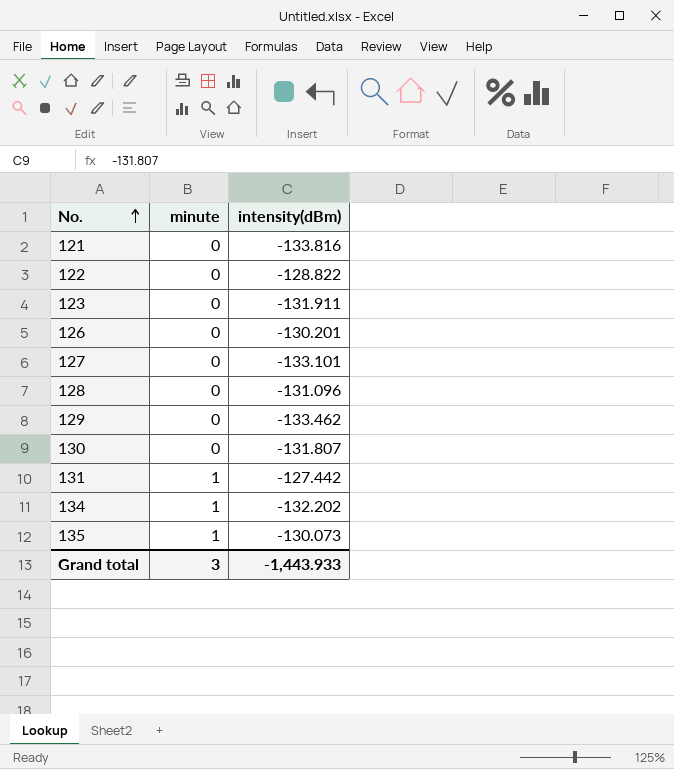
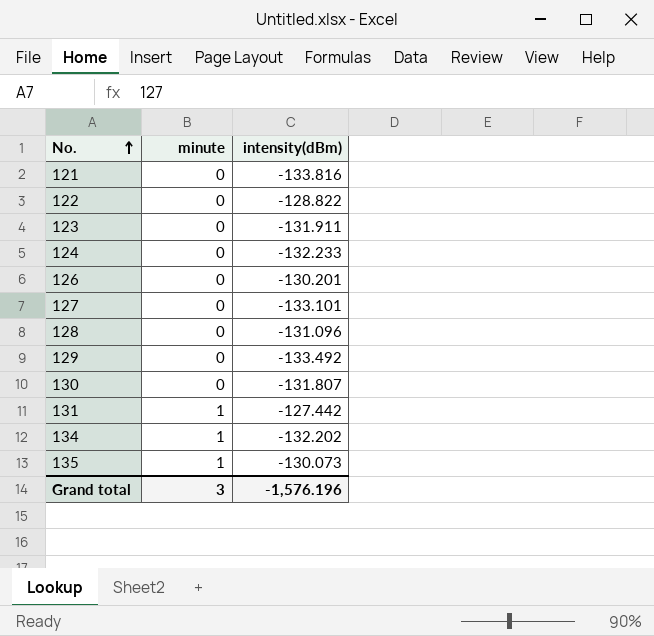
row 124: none -> 0 | -132.233
129 | intensity(dBm): -133.462 -> -133.492
Grand total | intensity(dBm): -1,443.933 -> -1,576.196

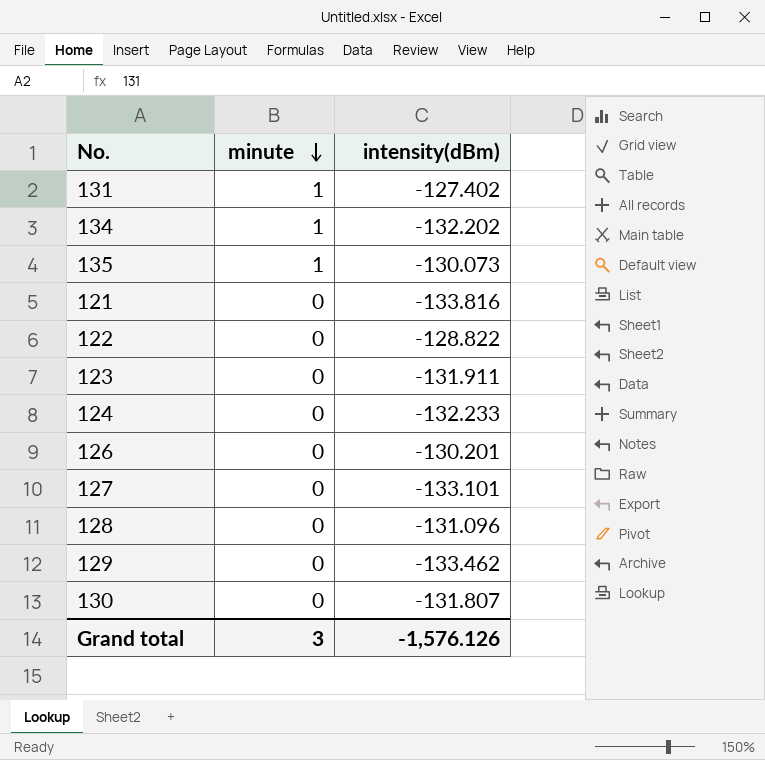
row order: No. ascending -> minute descending
131 | intensity(dBm): -127.442 -> -127.402
129 | intensity(dBm): -133.492 -> -133.462
Grand total | intensity(dBm): -1,576.196 -> -1,576.126

